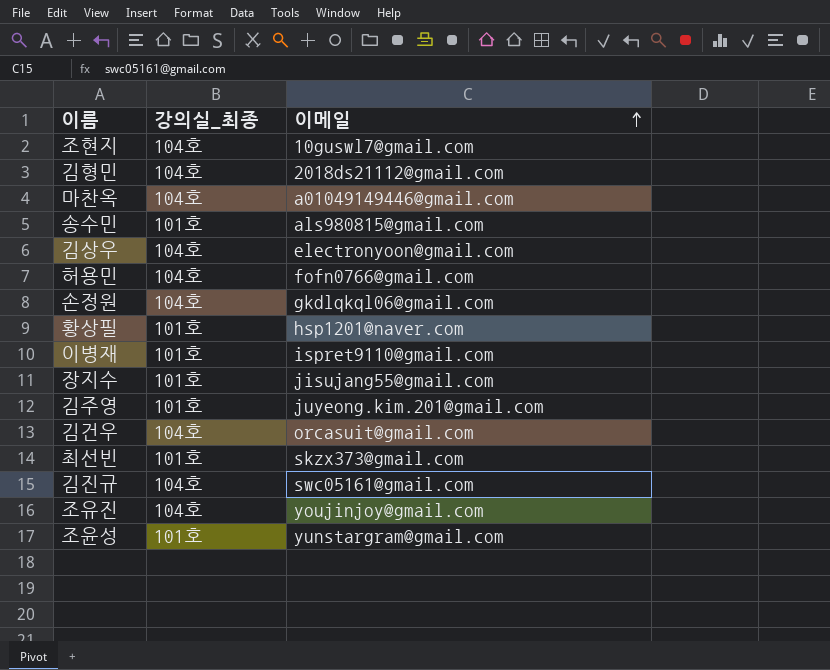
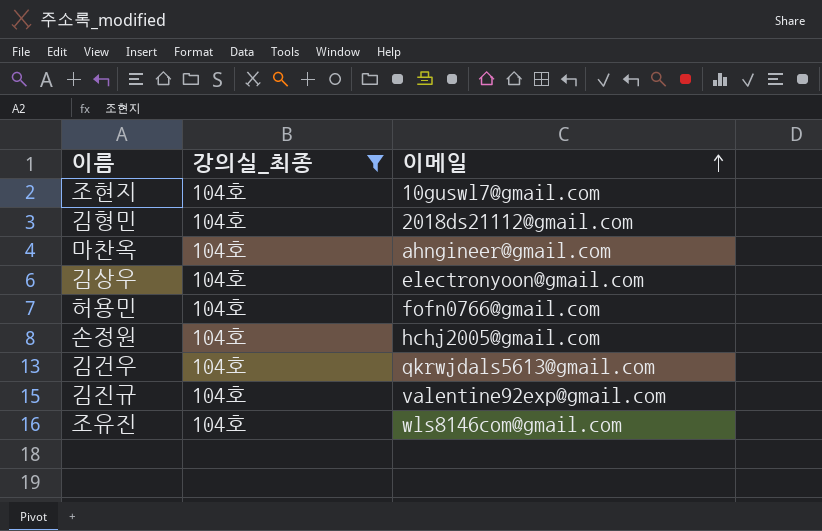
filter: none -> 강의실_최종 = 104호
마찬옥 | 이메일: a01049149446@gmail.com -> ahngineer@gmail.com
손정원 | 이메일: gkdlqkql06@gmail.com -> hchj2005@gmail.com
김건우 | 이메일: orcasuit@gmail.com -> qkrwjdals5613@gmail.com
김진규 | 이메일: swc05161@gmail.com -> valentine92exp@gmail.com
조유진 | 이메일: youjinjoy@gmail.com -> wls8146com@gmail.com

